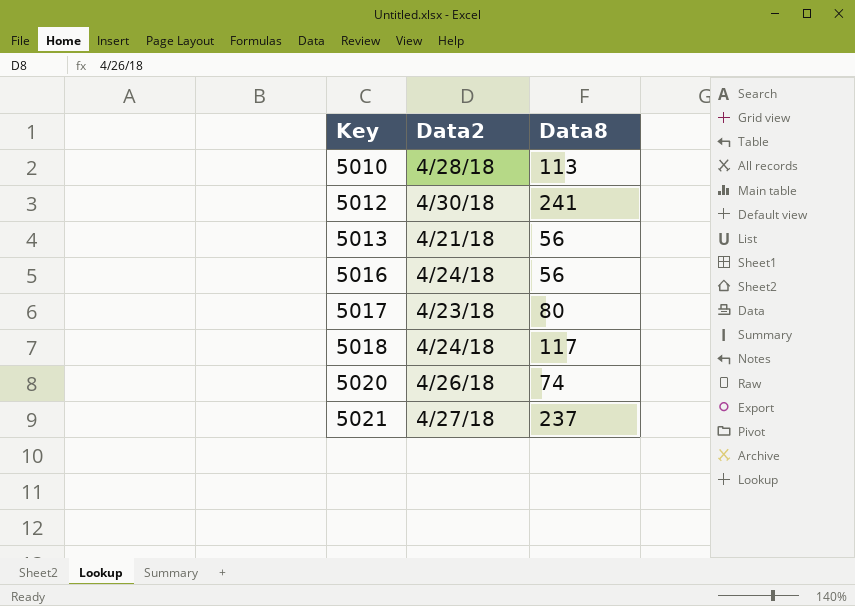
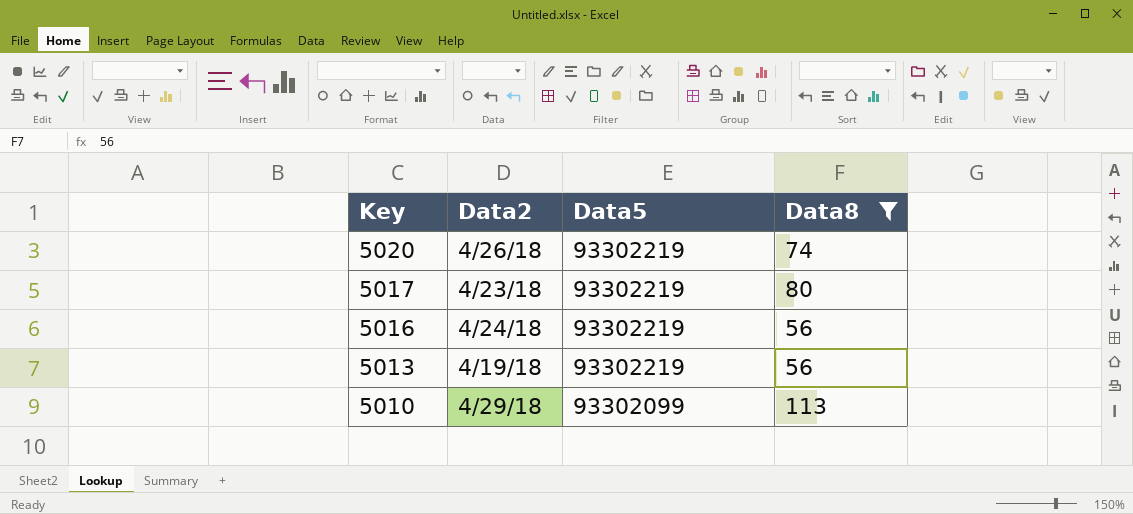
filter: none -> Data8 <= 113
row order: Key ascending -> Key descending
column Data5 | position: none -> 3
5013 | Data2: 4/21/18 -> 4/19/18
5010 | Data2: 4/28/18 -> 4/29/18

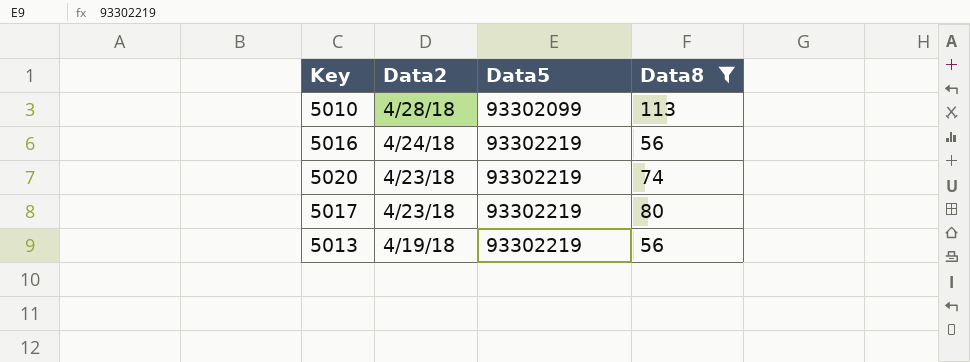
row order: Key descending -> Data2 descending
5010 | Data2: 4/29/18 -> 4/28/18
5020 | Data2: 4/26/18 -> 4/23/18

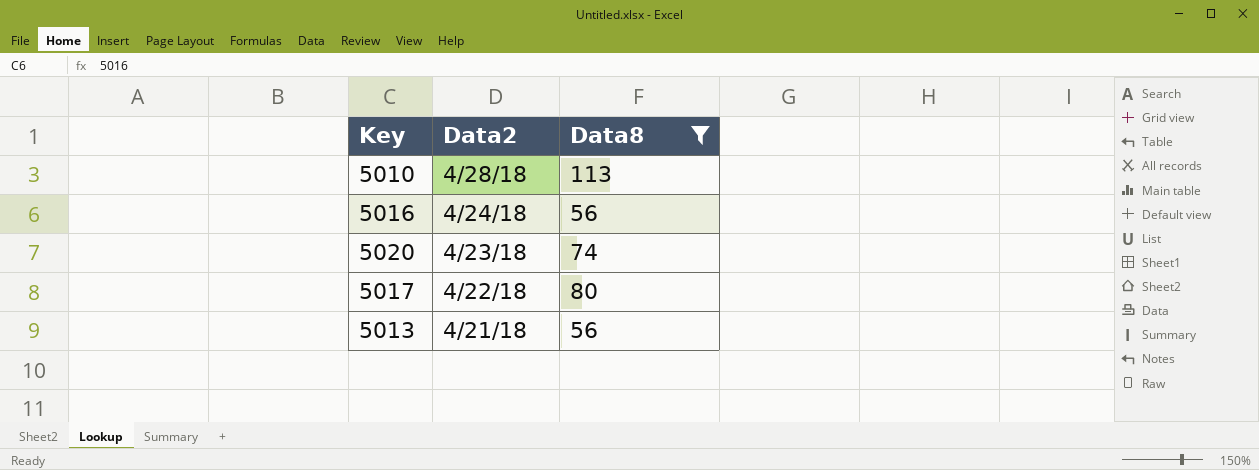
column Data5 | position: 3 -> none
5017 | Data2: 4/23/18 -> 4/22/18
5013 | Data2: 4/19/18 -> 4/21/18

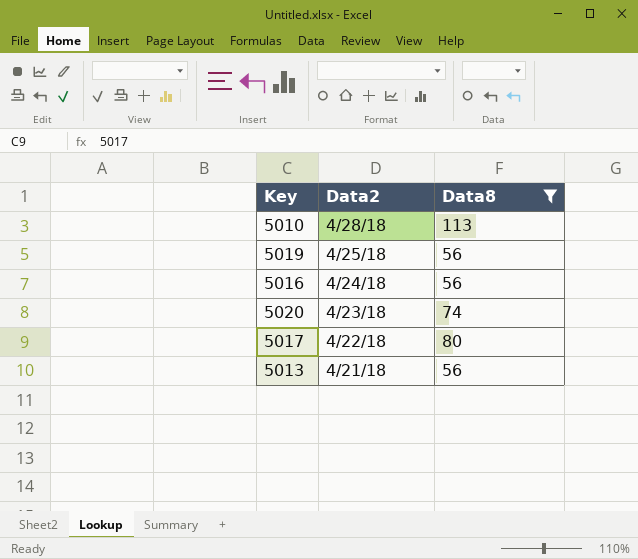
row 5019: none -> 4/25/18 | 56

